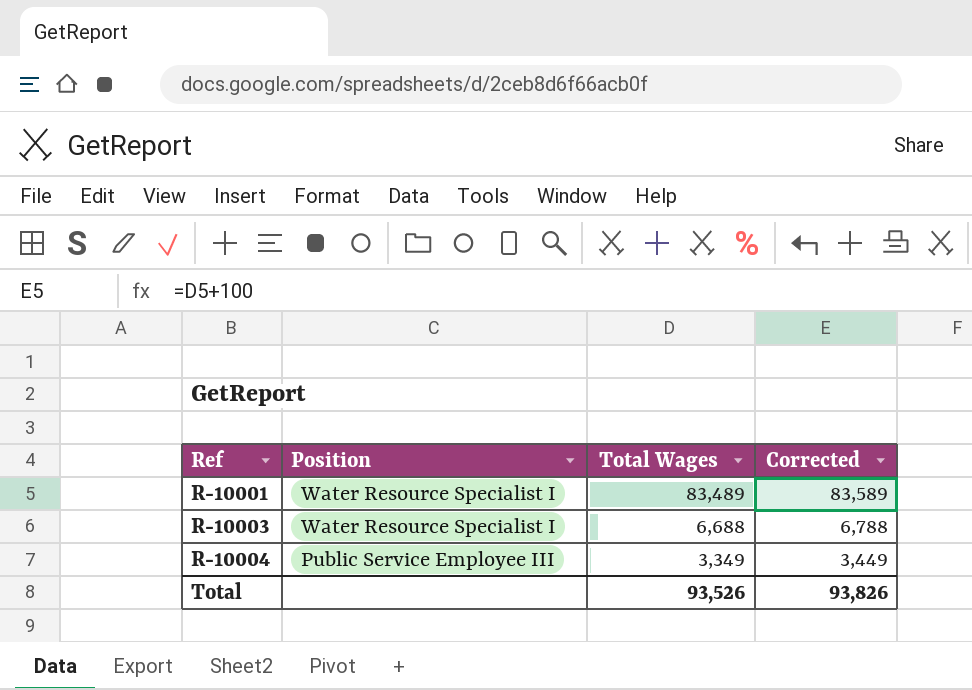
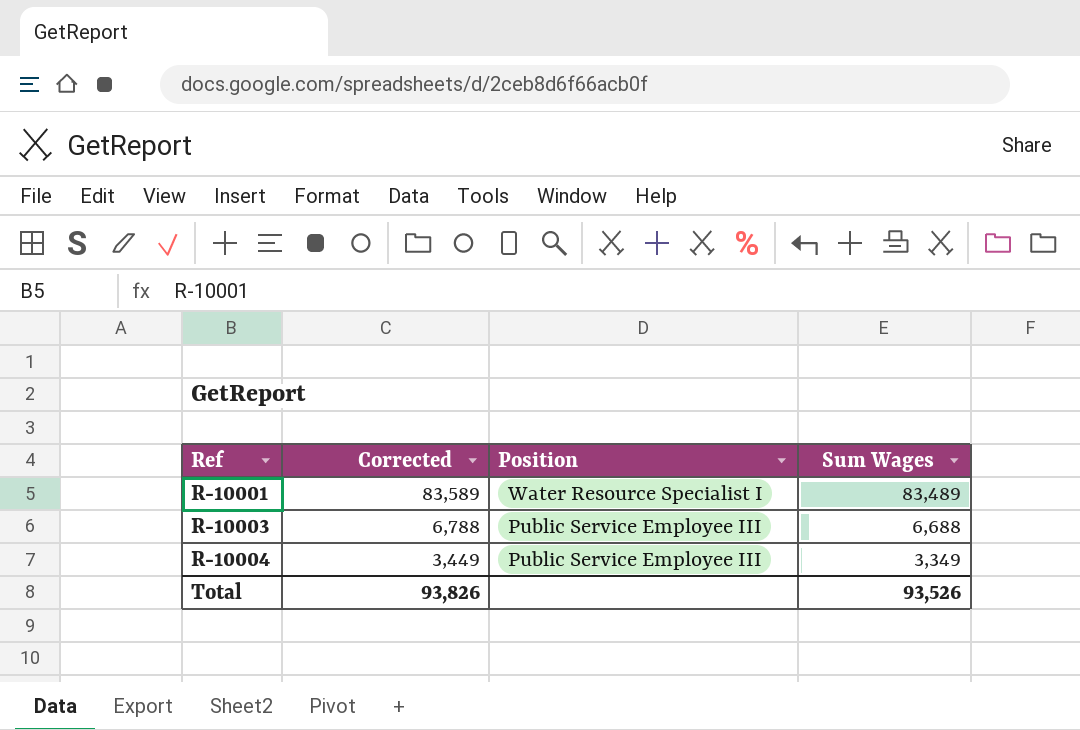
column Corrected | position: 4 -> 2
column name: Total Wages -> Sum Wages
R-10003 | Position: Water Resource Specialist I -> Public Service Employee III

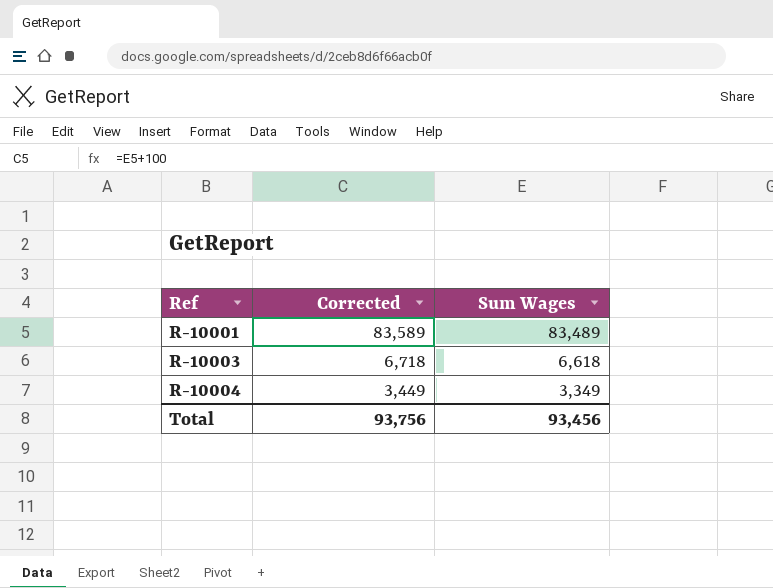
column Position | position: 3 -> none
R-10003 | Corrected: 6,788 -> 6,718
R-10003 | Sum Wages: 6,688 -> 6,618
Total | Corrected: 93,826 -> 93,756
Total | Sum Wages: 93,526 -> 93,456

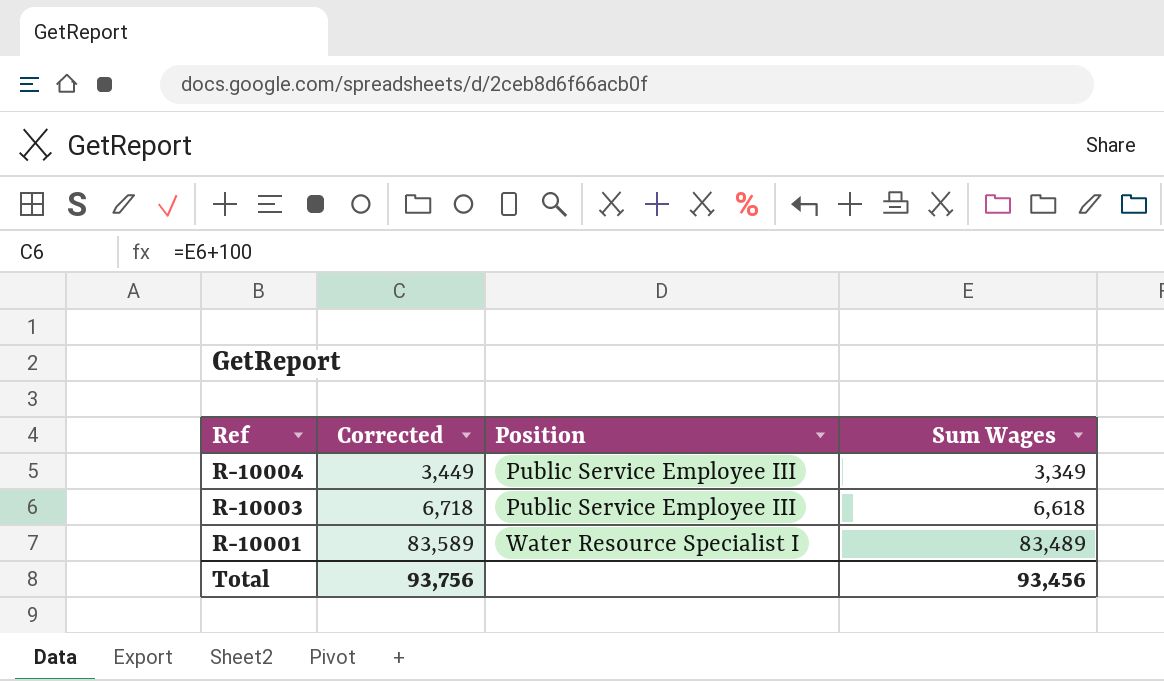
row order: Ref ascending -> Ref descending
column Position | position: none -> 3

